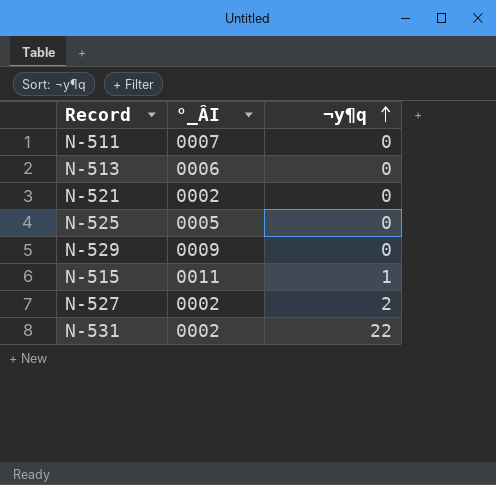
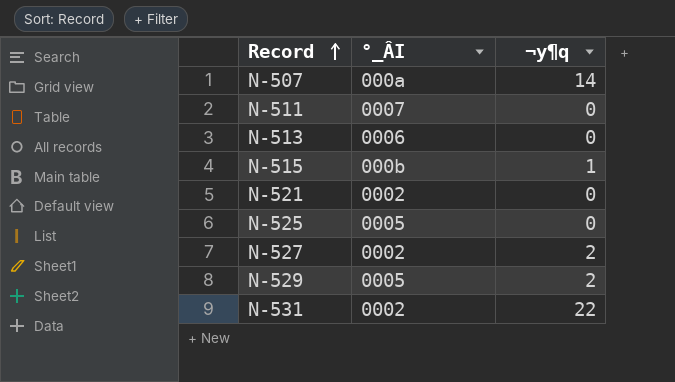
row order: ¬y¶q ascending -> Record ascending
row N-507: none -> 000a | 14
N-515 | °_ÂI: 0011 -> 000b
N-529 | °_ÂI: 0009 -> 0005
N-529 | ¬y¶q: 0 -> 2

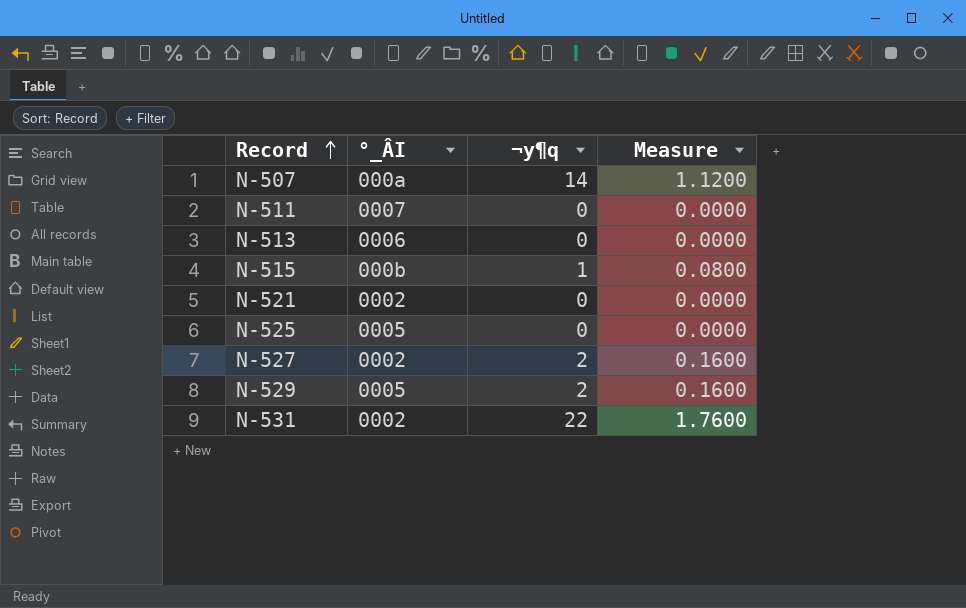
column Measure | formula: none -> [¬y¶q] * 0.08

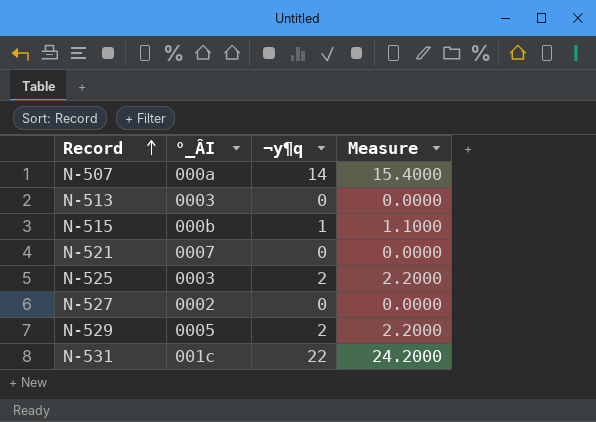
column Measure | formula: [¬y¶q] * 0.08 -> [¬y¶q] * 1.1
row N-511: 0007 | 0 | 0.0000 -> none
N-513 | °_ÂI: 0006 -> 0003
N-521 | °_ÂI: 0002 -> 0007
N-525 | °_ÂI: 0005 -> 0003
N-525 | ¬y¶q: 0 -> 2
N-527 | ¬y¶q: 2 -> 0
N-531 | °_ÂI: 0002 -> 001c

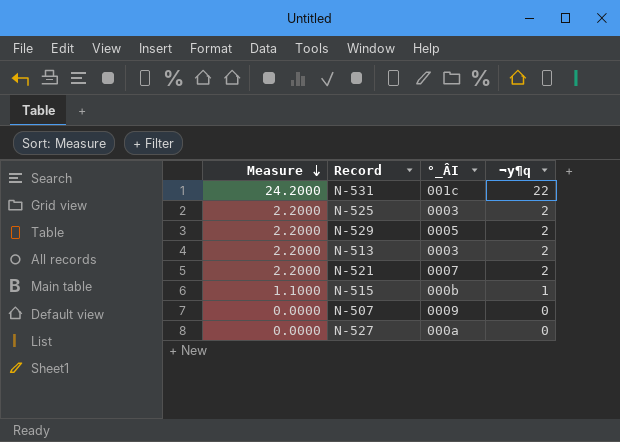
row order: Record ascending -> Measure descending
column Measure | position: 4 -> 1
N-513 | Measure: 0.0000 -> 2.2000
N-513 | ¬y¶q: 0 -> 2
N-521 | Measure: 0.0000 -> 2.2000
N-521 | ¬y¶q: 0 -> 2
N-507 | Measure: 15.4000 -> 0.0000
N-507 | °_ÂI: 000a -> 0009
N-507 | ¬y¶q: 14 -> 0
N-527 | °_ÂI: 0002 -> 000a

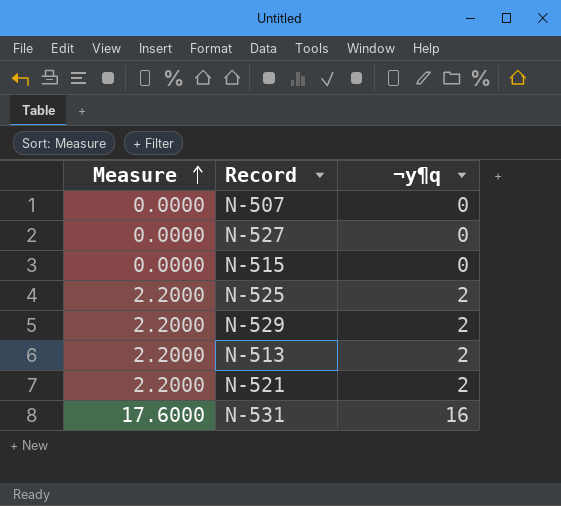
row order: Measure descending -> Measure ascending
column °_ÂI | position: 3 -> none
N-515 | Measure: 1.1000 -> 0.0000
N-515 | ¬y¶q: 1 -> 0
N-531 | Measure: 24.2000 -> 17.6000
N-531 | ¬y¶q: 22 -> 16

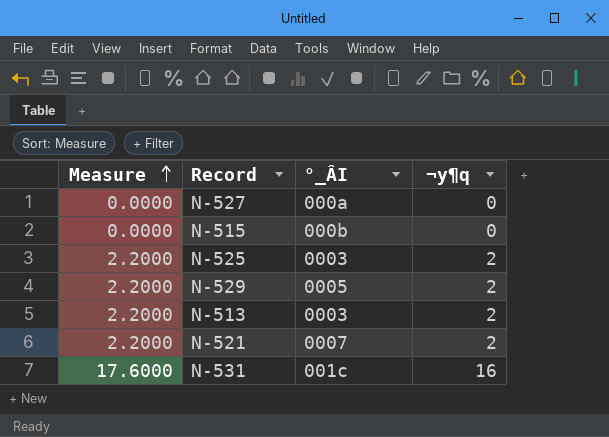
column °_ÂI | position: none -> 3
row N-507: 0.0000 | 0 -> none

